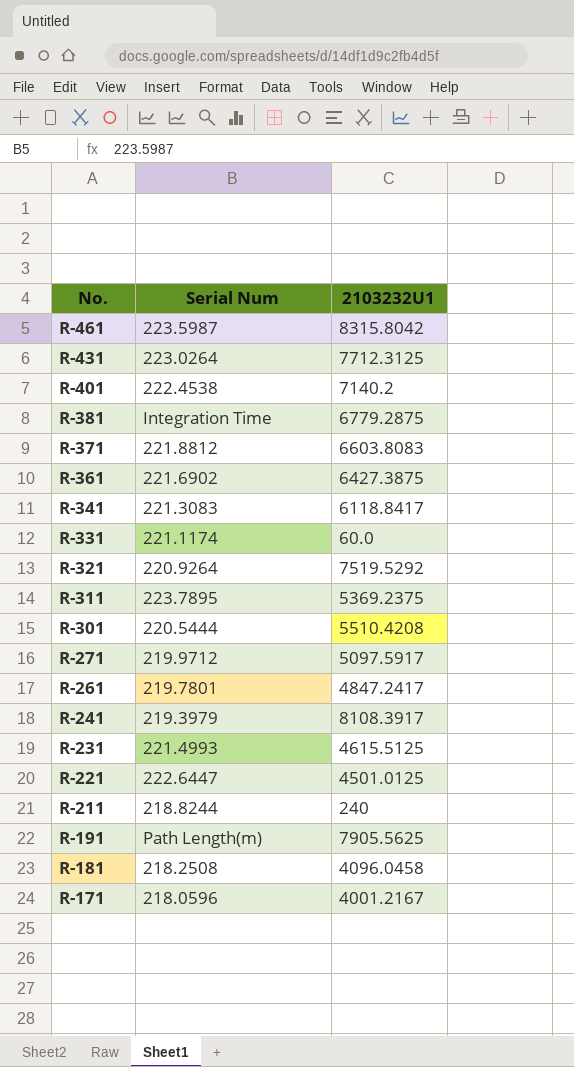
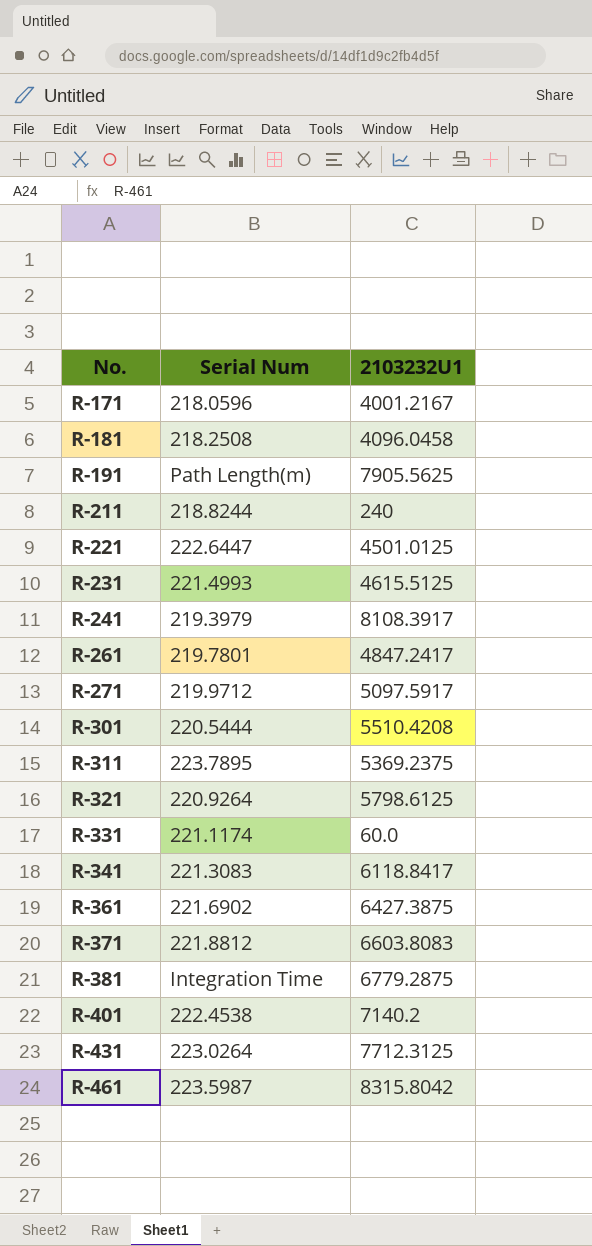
row order: No. descending -> No. ascending
R-321 | 2103232U1: 7519.5292 -> 5798.6125

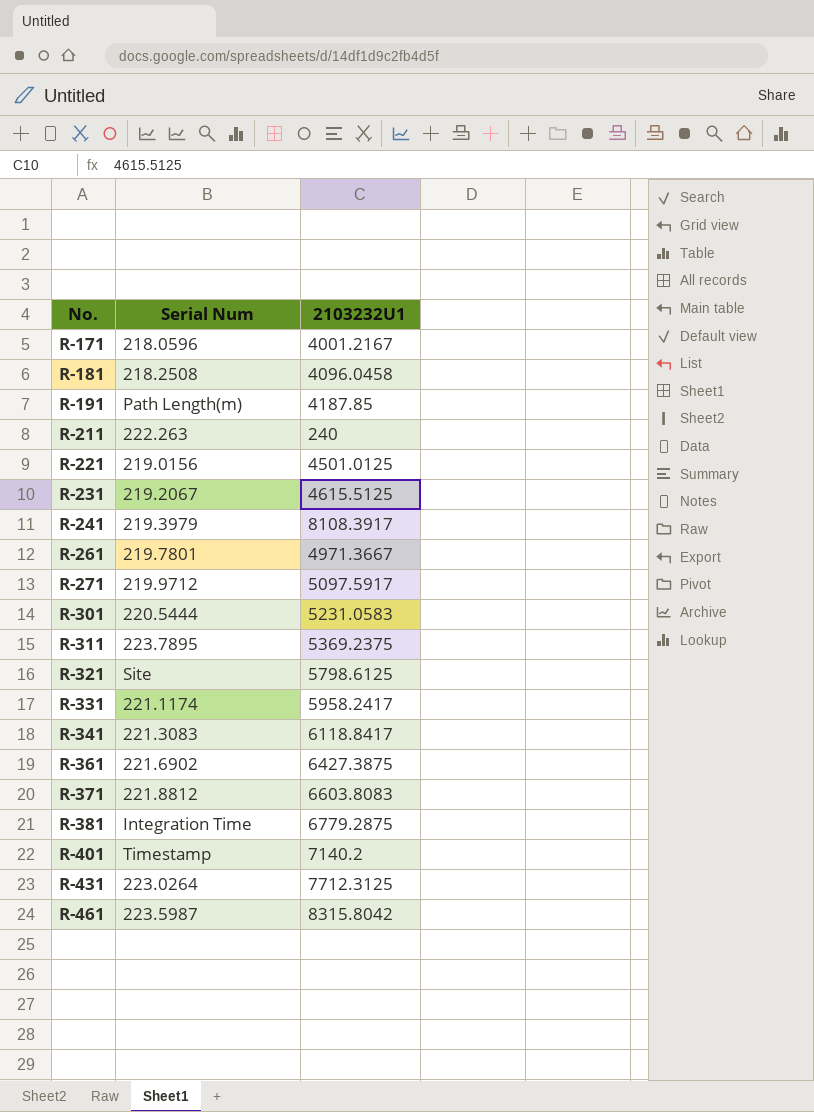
R-191 | 2103232U1: 7905.5625 -> 4187.85
R-211 | Serial Num: 218.8244 -> 222.263
R-221 | Serial Num: 222.6447 -> 219.0156
R-231 | Serial Num: 221.4993 -> 219.2067
R-261 | 2103232U1: 4847.2417 -> 4971.3667
R-301 | 2103232U1: 5510.4208 -> 5231.0583
R-321 | Serial Num: 220.9264 -> Site
R-331 | 2103232U1: 60.0 -> 5958.2417
R-401 | Serial Num: 222.4538 -> Timestamp

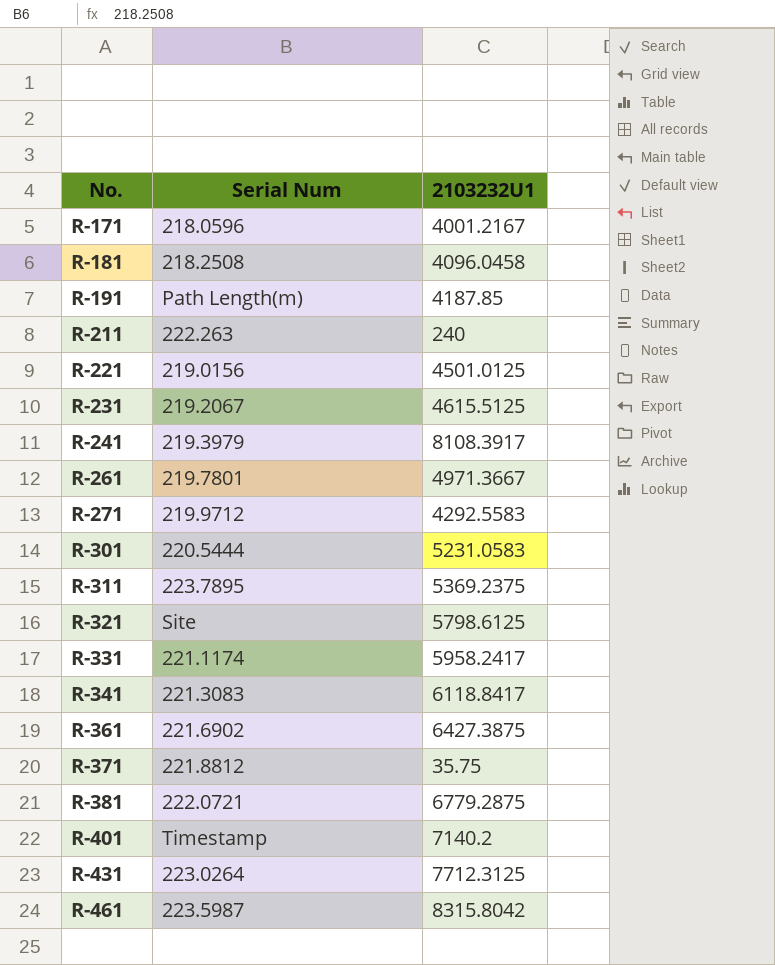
R-271 | 2103232U1: 5097.5917 -> 4292.5583
R-371 | 2103232U1: 6603.8083 -> 35.75
R-381 | Serial Num: Integration Time -> 222.0721

